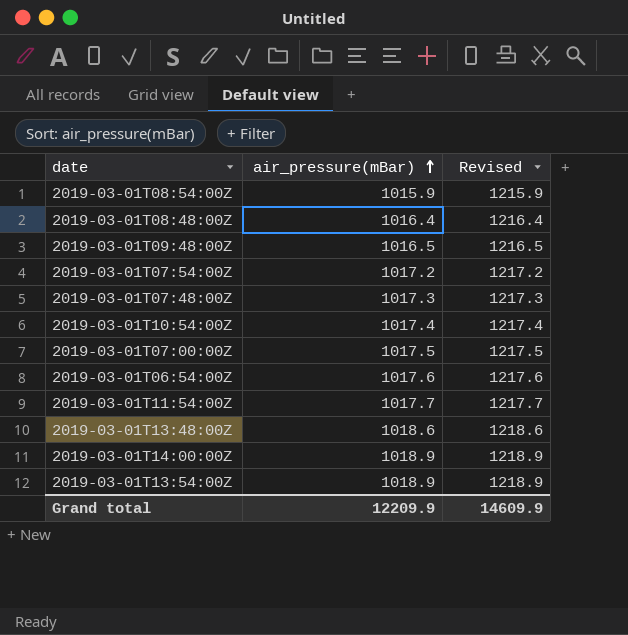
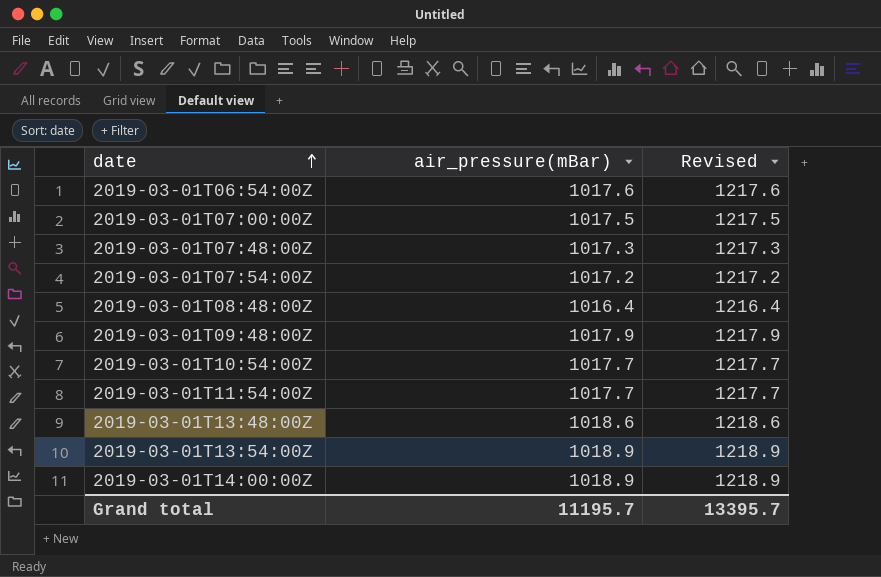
row order: air_pressure(mBar) ascending -> date ascending
row 2019-03-01T08:54:00Z: 1015.9 | 1215.9 -> none
2019-03-01T09:48:00Z | air_pressure(mBar): 1016.5 -> 1017.9
2019-03-01T09:48:00Z | Revised: 1216.5 -> 1217.9
2019-03-01T10:54:00Z | air_pressure(mBar): 1017.4 -> 1017.7
2019-03-01T10:54:00Z | Revised: 1217.4 -> 1217.7
Grand total | air_pressure(mBar): 12209.9 -> 11195.7
Grand total | Revised: 14609.9 -> 13395.7

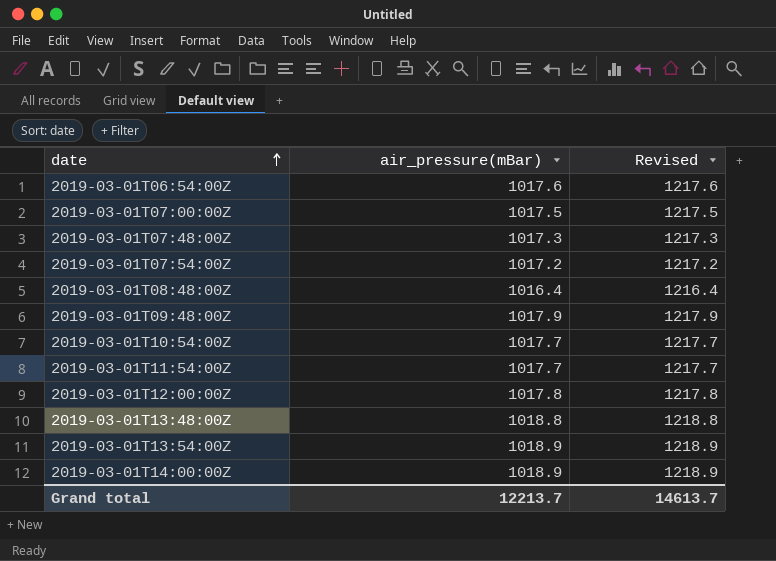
row 2019-03-01T12:00:00Z: none -> 1017.8 | 1217.8
2019-03-01T13:48:00Z | air_pressure(mBar): 1018.6 -> 1018.8
2019-03-01T13:48:00Z | Revised: 1218.6 -> 1218.8
Grand total | air_pressure(mBar): 11195.7 -> 12213.7
Grand total | Revised: 13395.7 -> 14613.7

